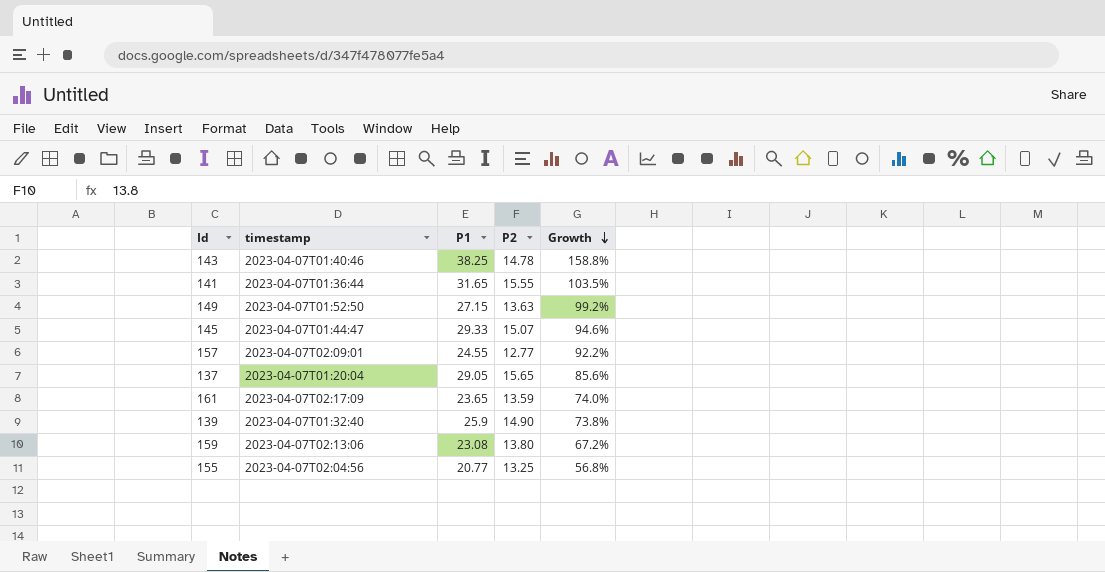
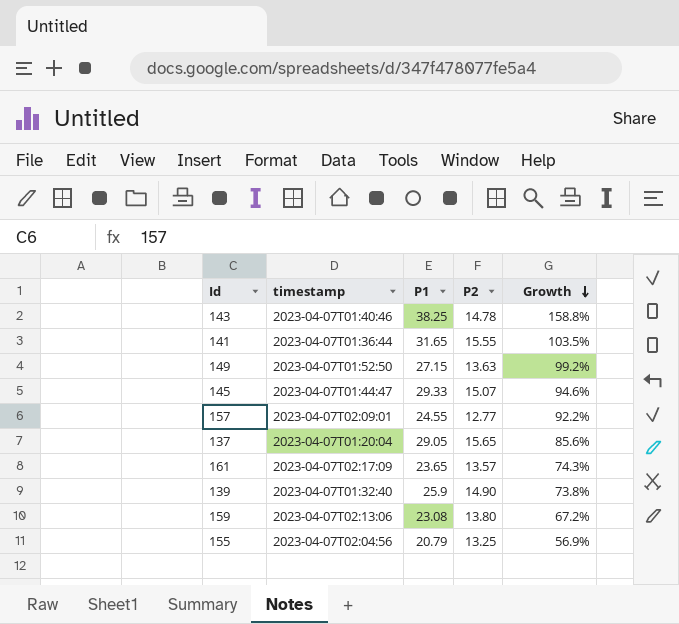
161 | P2: 13.59 -> 13.57
161 | Growth: 74.0% -> 74.3%
155 | P1: 20.77 -> 20.79
155 | Growth: 56.8% -> 56.9%

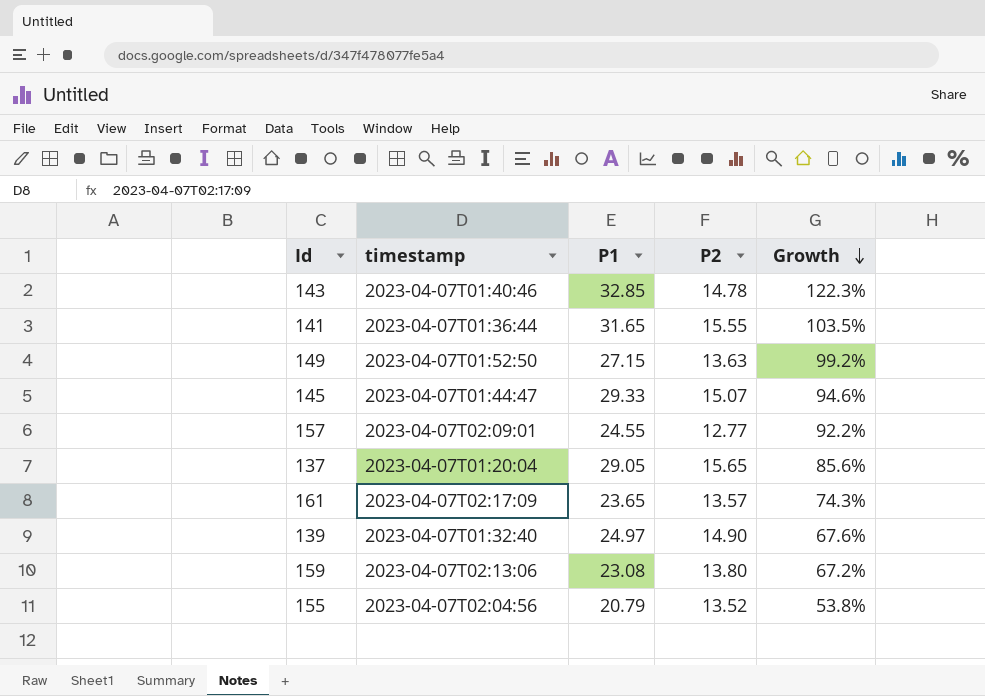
143 | P1: 38.25 -> 32.85
143 | Growth: 158.8% -> 122.3%
139 | P1: 25.9 -> 24.97
139 | Growth: 73.8% -> 67.6%
155 | P2: 13.25 -> 13.52
155 | Growth: 56.9% -> 53.8%

